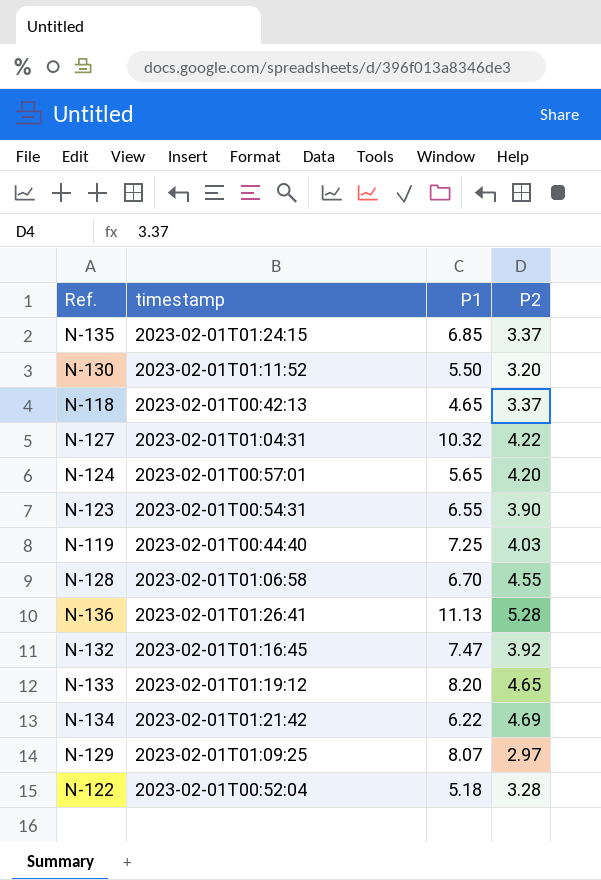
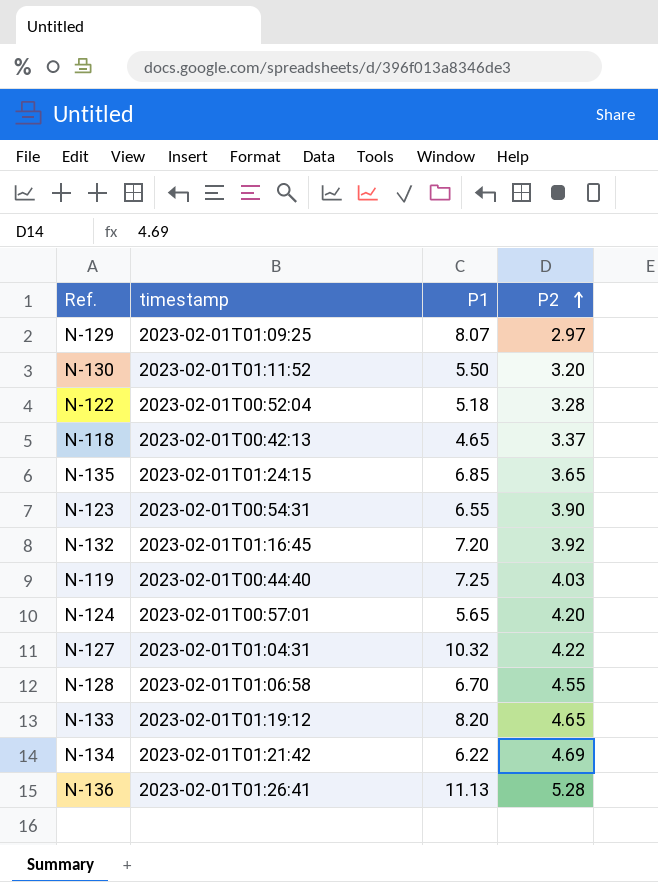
row order: none -> P2 ascending
N-135 | P2: 3.37 -> 3.65
N-132 | P1: 7.47 -> 7.20

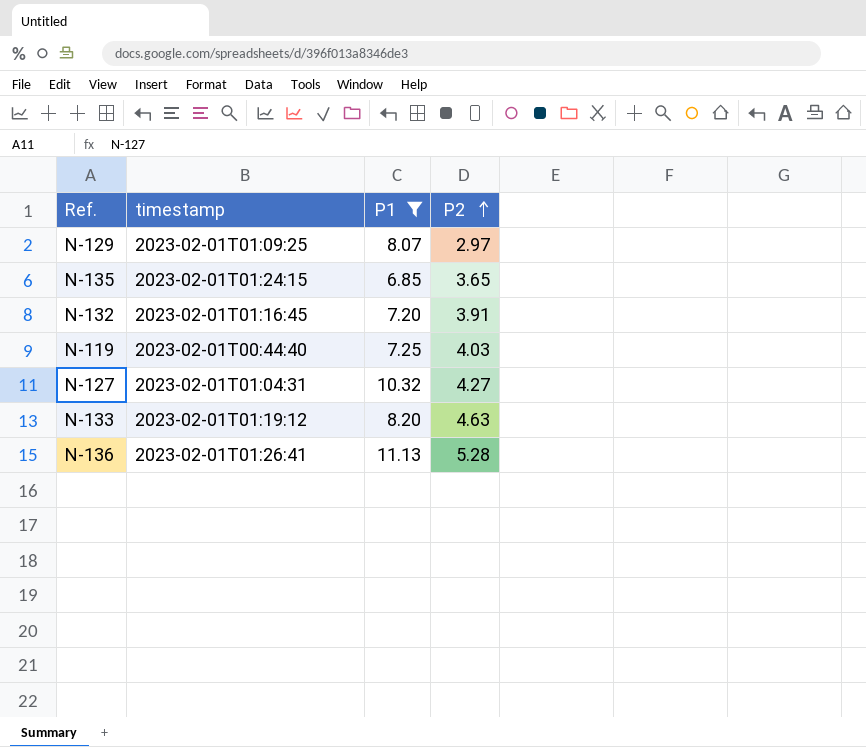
filter: none -> P1 >= 6.85
N-132 | P2: 3.92 -> 3.91
N-127 | P2: 4.22 -> 4.27
N-133 | P2: 4.65 -> 4.63

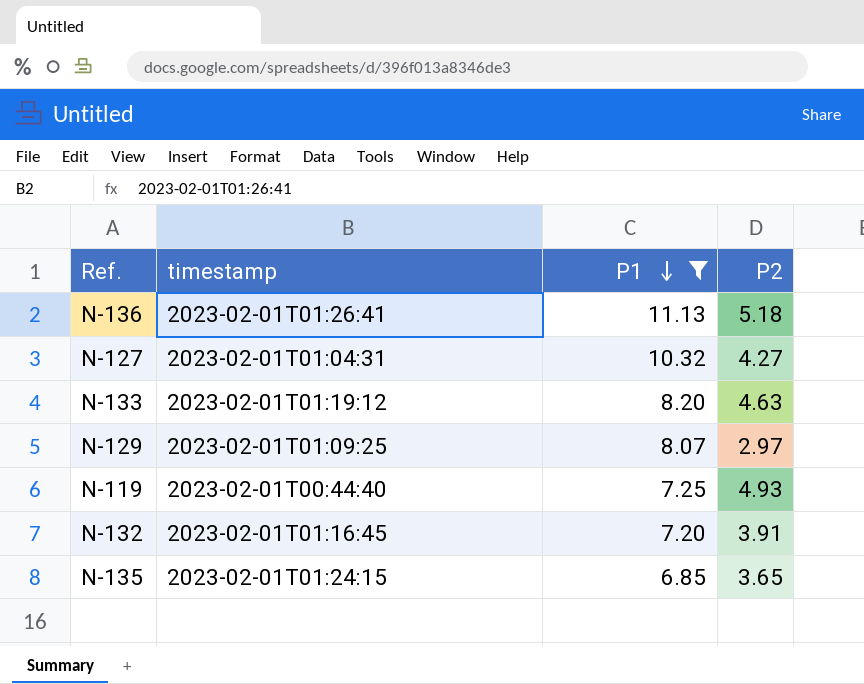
row order: P2 ascending -> P1 descending
N-136 | P2: 5.28 -> 5.18
N-119 | P2: 4.03 -> 4.93

